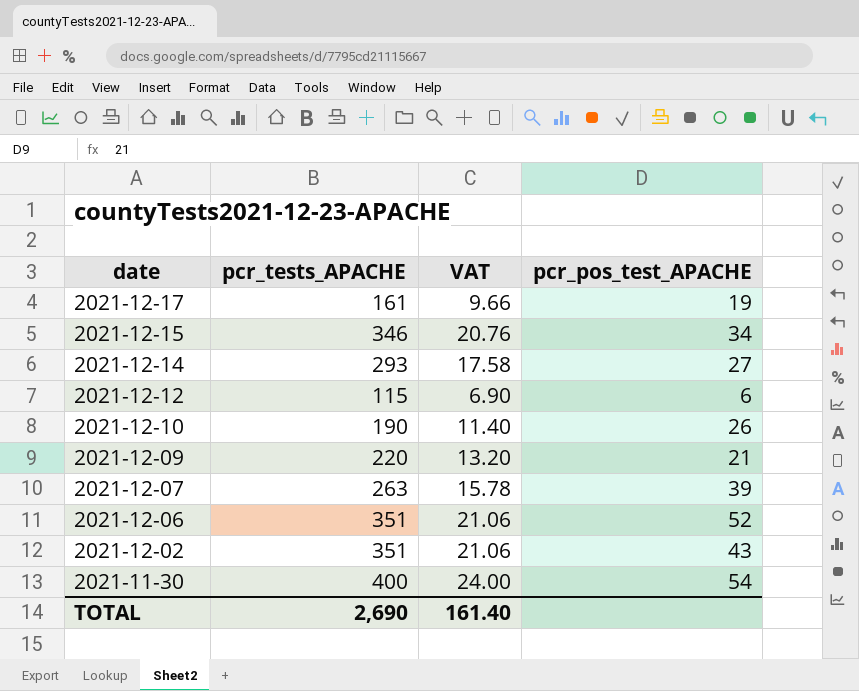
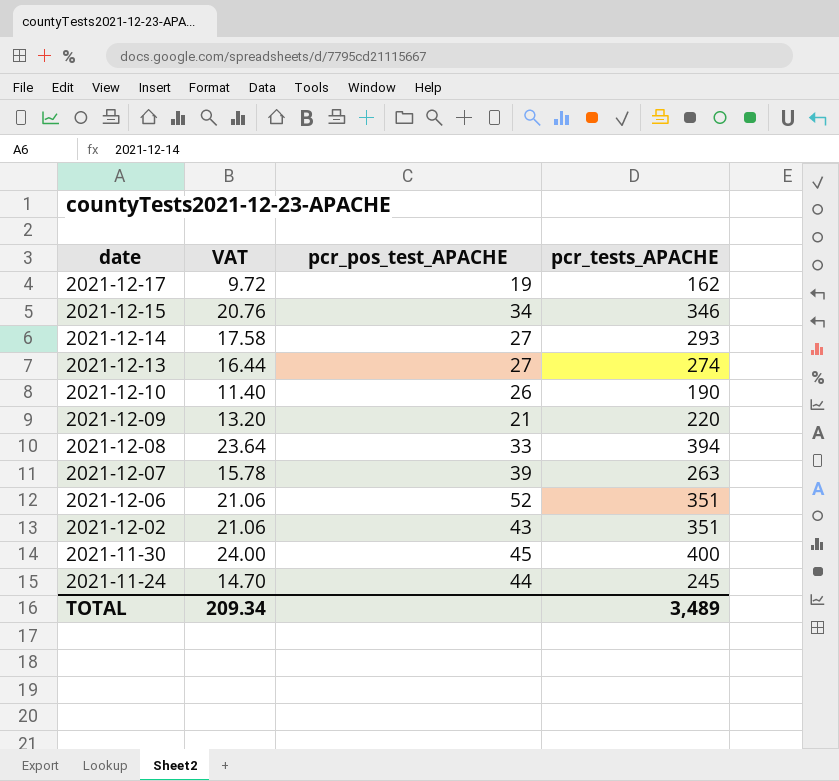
column pcr_tests_APACHE | position: 2 -> 4
row 2021-12-12: 115 | 6.90 | 6 -> none
2021-12-17 | VAT: 9.66 -> 9.72
2021-12-17 | pcr_tests_APACHE: 161 -> 162
row 2021-12-13: none -> 16.44 | 27 | 274
row 2021-12-08: none -> 23.64 | 33 | 394
2021-11-30 | pcr_pos_test_APACHE: 54 -> 45
row 2021-11-24: none -> 14.70 | 44 | 245
TOTAL | VAT: 161.40 -> 209.34
TOTAL | pcr_tests_APACHE: 2,690 -> 3,489

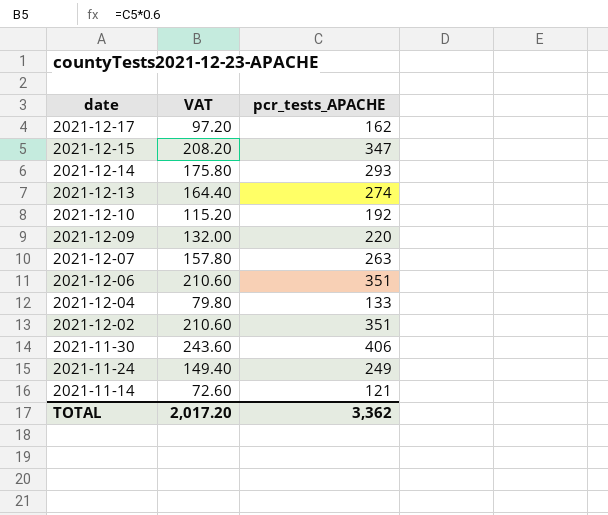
column pcr_pos_test_APACHE | position: 3 -> none
column VAT | formula: [pcr_tests_APACHE] * 0.06 -> [pcr_tests_APACHE] * 0.6
row 2021-12-08: 23.64 | 33 | 394 -> none
2021-12-15 | pcr_tests_APACHE: 346 -> 347
2021-12-10 | pcr_tests_APACHE: 190 -> 192
row 2021-12-04: none -> 79.80 | 133
2021-11-30 | pcr_tests_APACHE: 400 -> 406
2021-11-24 | pcr_tests_APACHE: 245 -> 249
row 2021-11-14: none -> 72.60 | 121
TOTAL | VAT: 209.34 -> 2,017.20
TOTAL | pcr_tests_APACHE: 3,489 -> 3,362

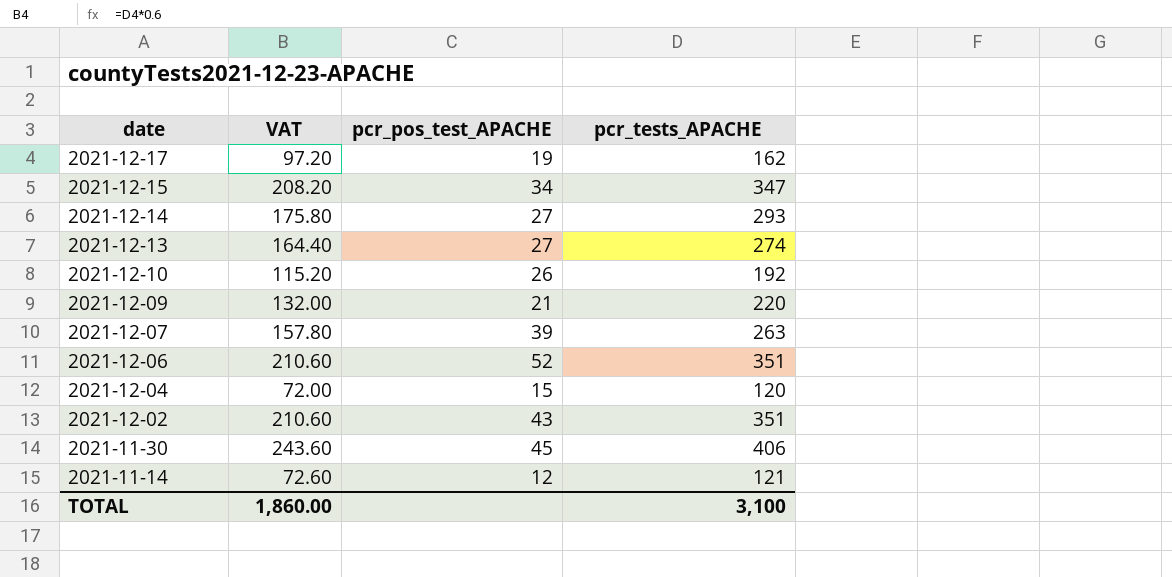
column pcr_pos_test_APACHE | position: none -> 3
row 2021-11-24: 149.40 | 249 -> none
2021-12-04 | VAT: 79.80 -> 72.00
2021-12-04 | pcr_tests_APACHE: 133 -> 120
TOTAL | VAT: 2,017.20 -> 1,860.00
TOTAL | pcr_tests_APACHE: 3,362 -> 3,100

